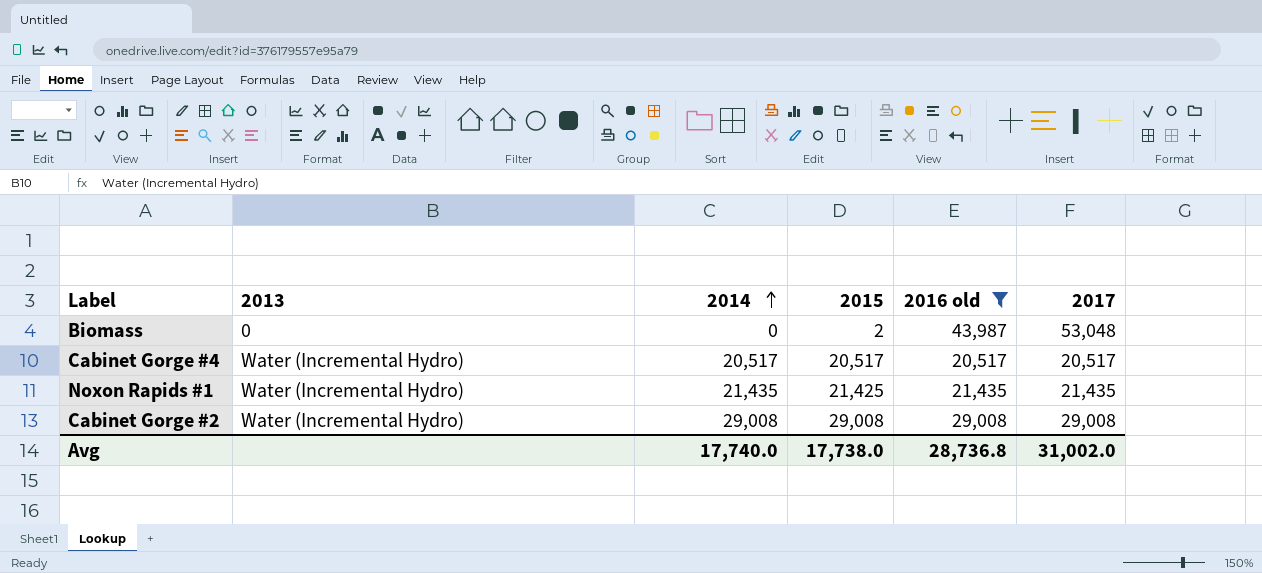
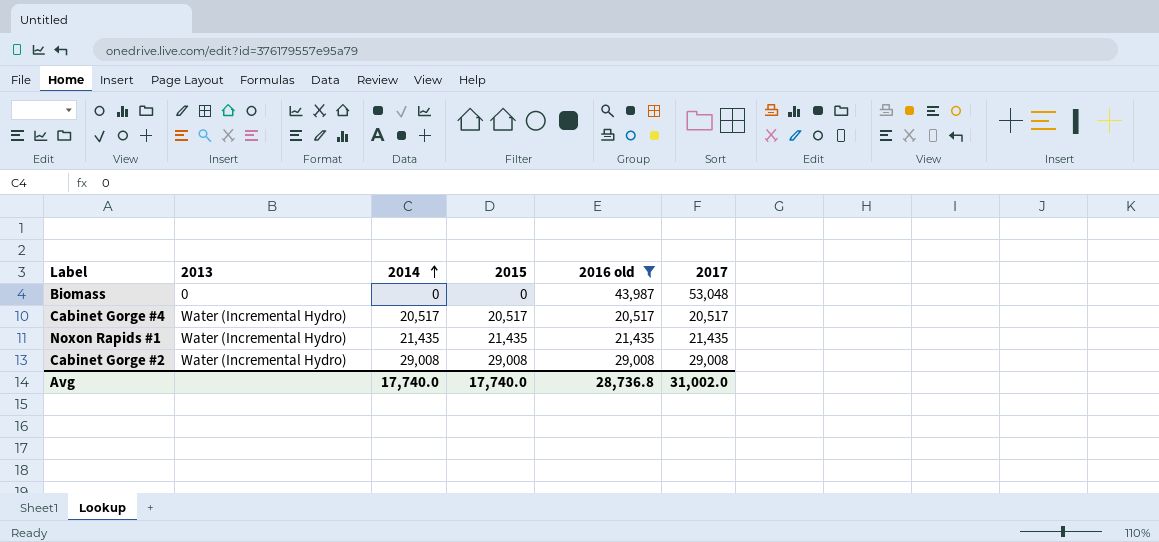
Biomass | 2015: 2 -> 0
Noxon Rapids #1 | 2015: 21,425 -> 21,435
Avg | 2015: 17,738.0 -> 17,740.0

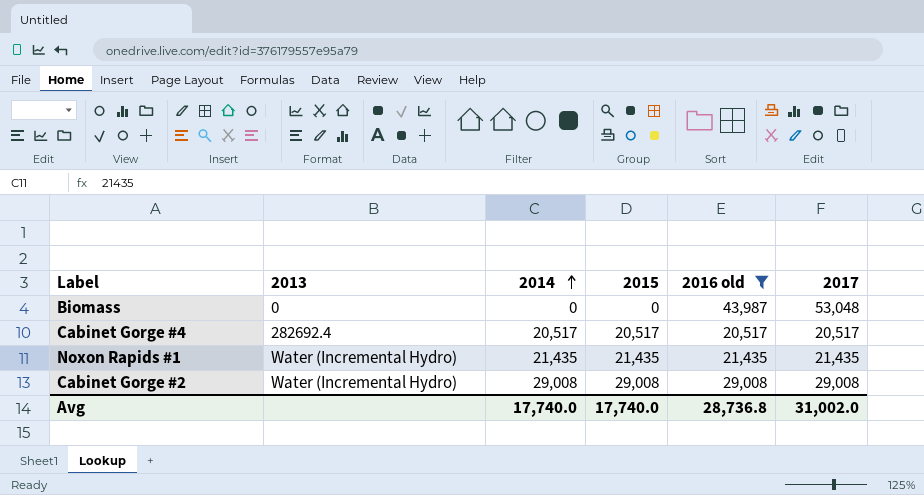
Cabinet Gorge #4 | 2013: Water (Incremental Hydro) -> 282692.4

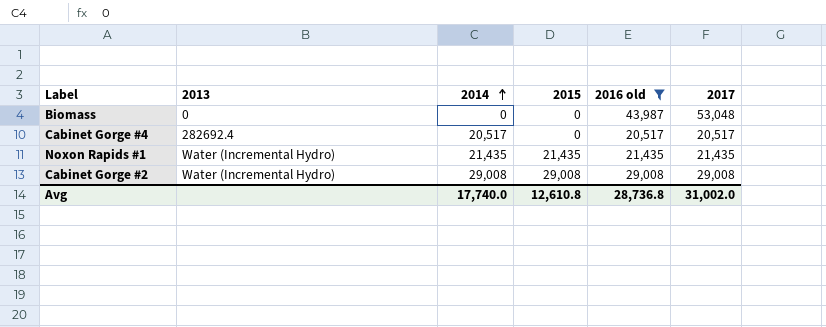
Cabinet Gorge #4 | 2015: 20,517 -> 0
Avg | 2015: 17,740.0 -> 12,610.8

